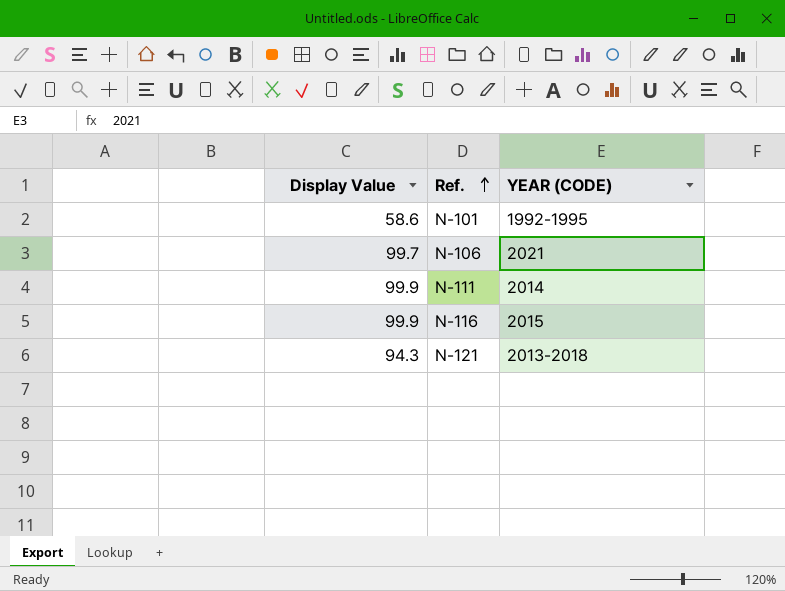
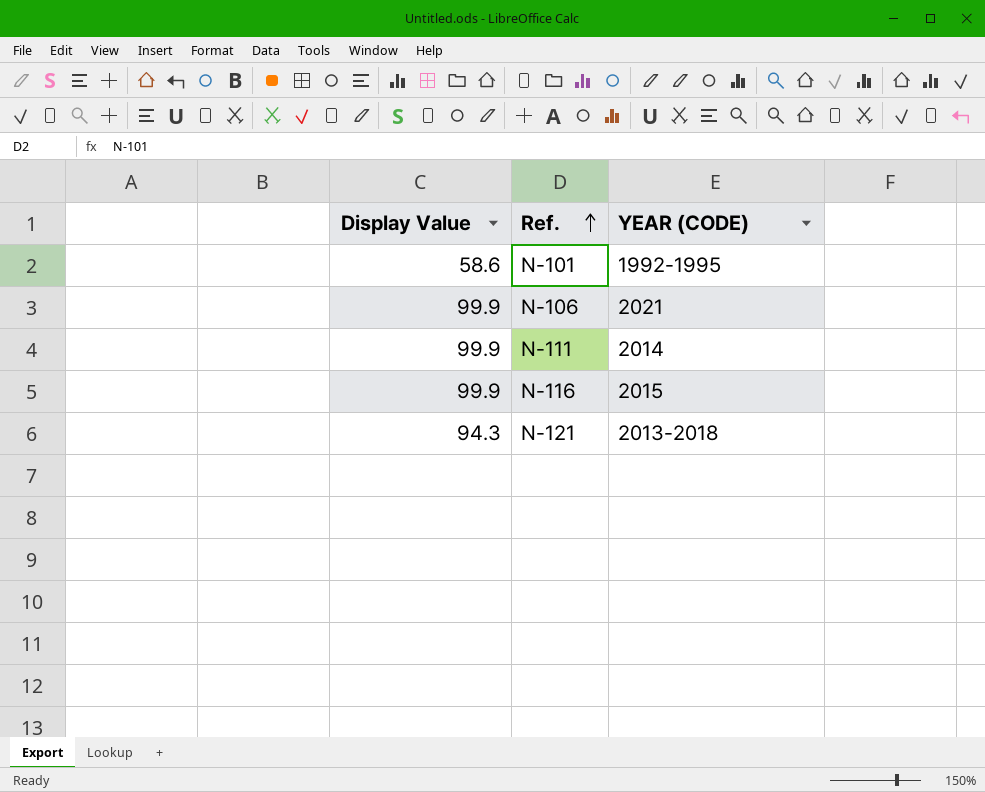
N-106 | Display Value: 99.7 -> 99.9

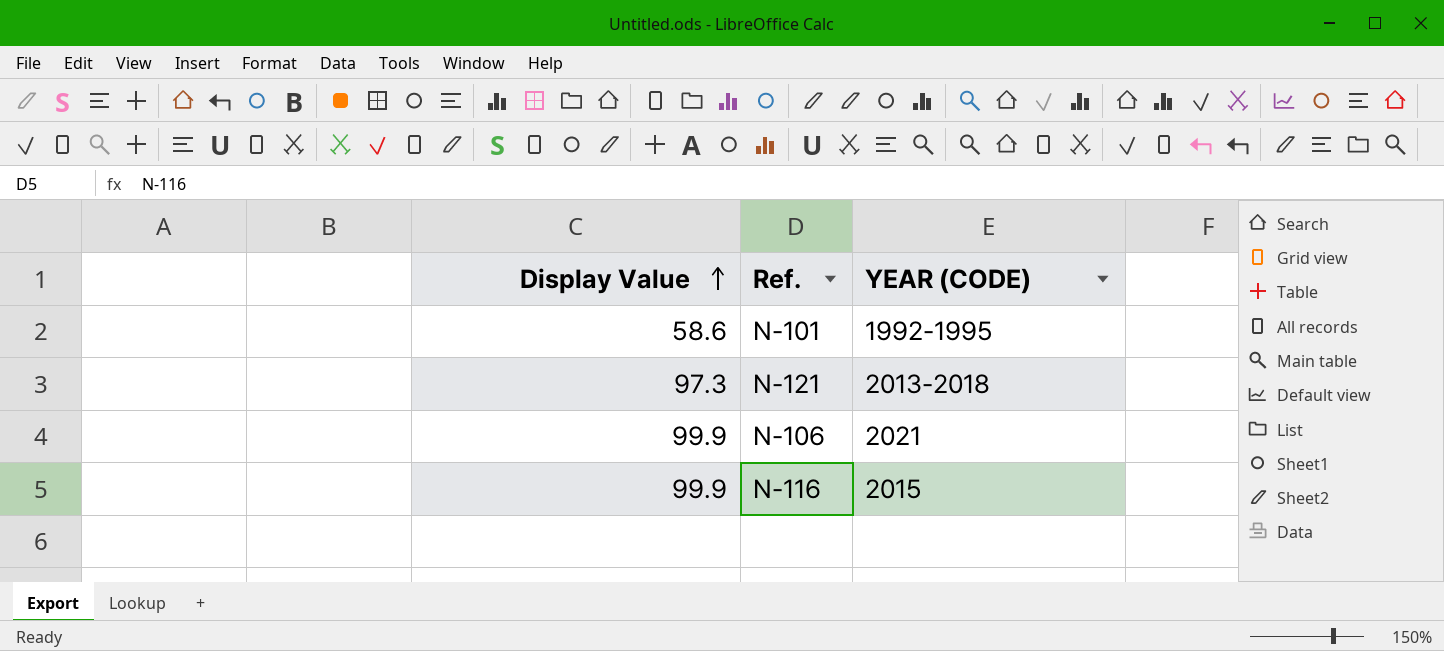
row order: Ref. ascending -> Display Value ascending
row N-111: 99.9 | 2014 -> none
N-121 | Display Value: 94.3 -> 97.3

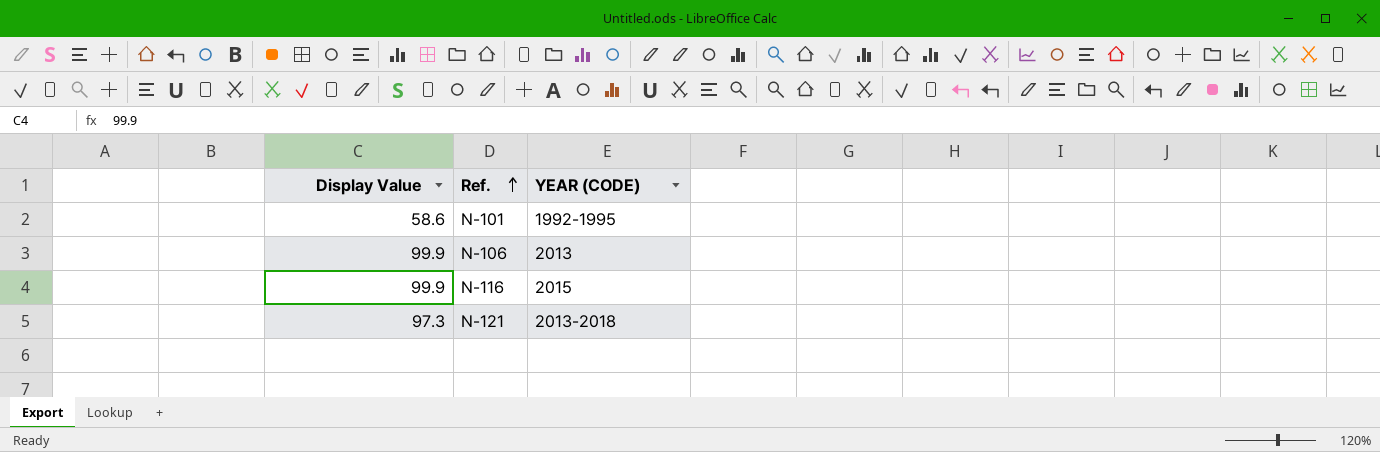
row order: Display Value ascending -> Ref. ascending
N-106 | YEAR (CODE): 2021 -> 2013

